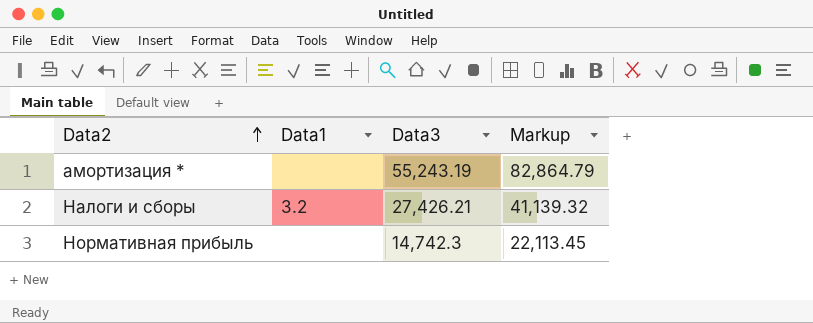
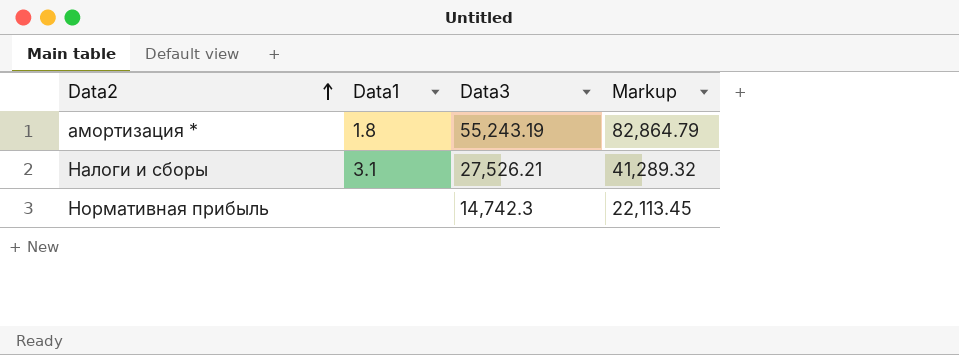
амортизация * | Data1: none -> 1.8
Налоги и сборы | Data1: 3.2 -> 3.1
Налоги и сборы | Data3: 27,426.21 -> 27,526.21
Налоги и сборы | Markup: 41,139.32 -> 41,289.32

